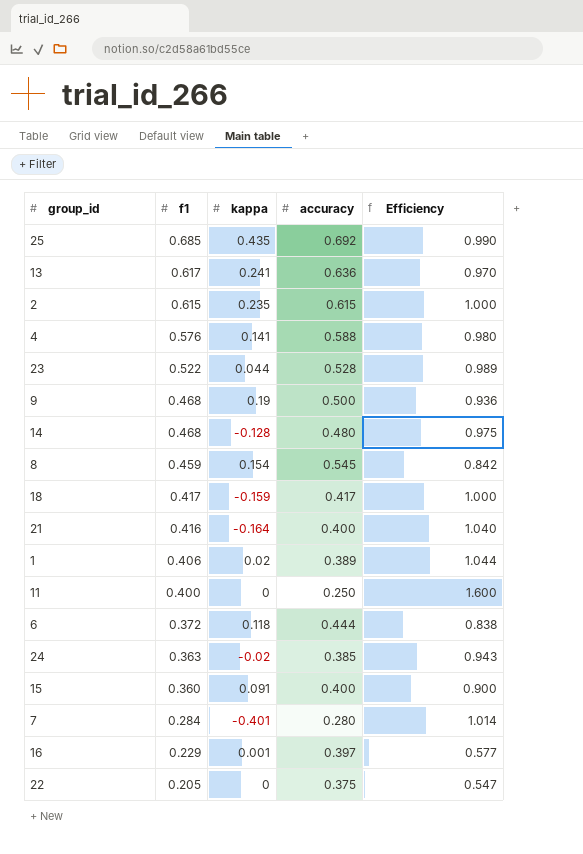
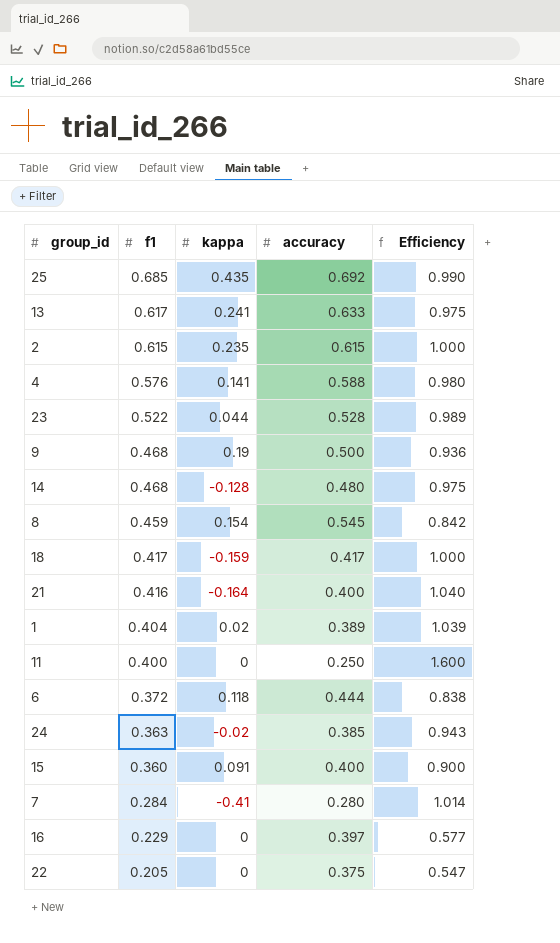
13 | accuracy: 0.636 -> 0.633
13 | Efficiency: 0.970 -> 0.975
1 | f1: 0.406 -> 0.404
1 | Efficiency: 1.044 -> 1.039
7 | kappa: -0.401 -> -0.41
16 | kappa: 0.001 -> 0

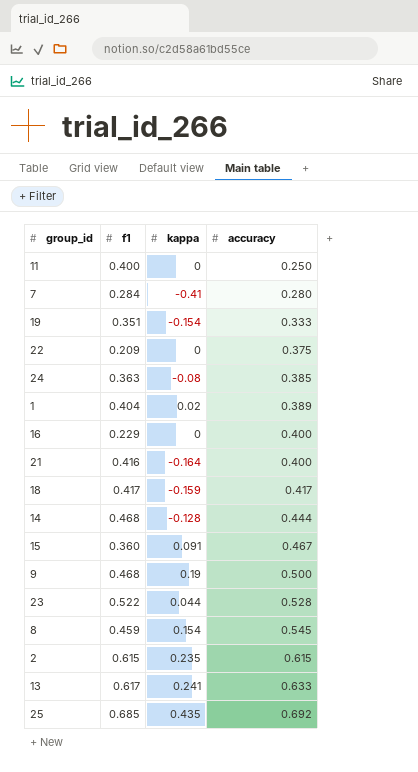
row order: f1 descending -> accuracy ascending
column Efficiency | formula: [f1] / [accuracy] -> none
row 4: 0.576 | 0.141 | 0.588 | 0.980 -> none
row 6: 0.372 | 0.118 | 0.444 | 0.838 -> none
row 19: none -> 0.351 | -0.154 | 0.333
22 | f1: 0.205 -> 0.209
24 | kappa: -0.02 -> -0.08
16 | accuracy: 0.397 -> 0.400
14 | accuracy: 0.480 -> 0.444
15 | accuracy: 0.400 -> 0.467

